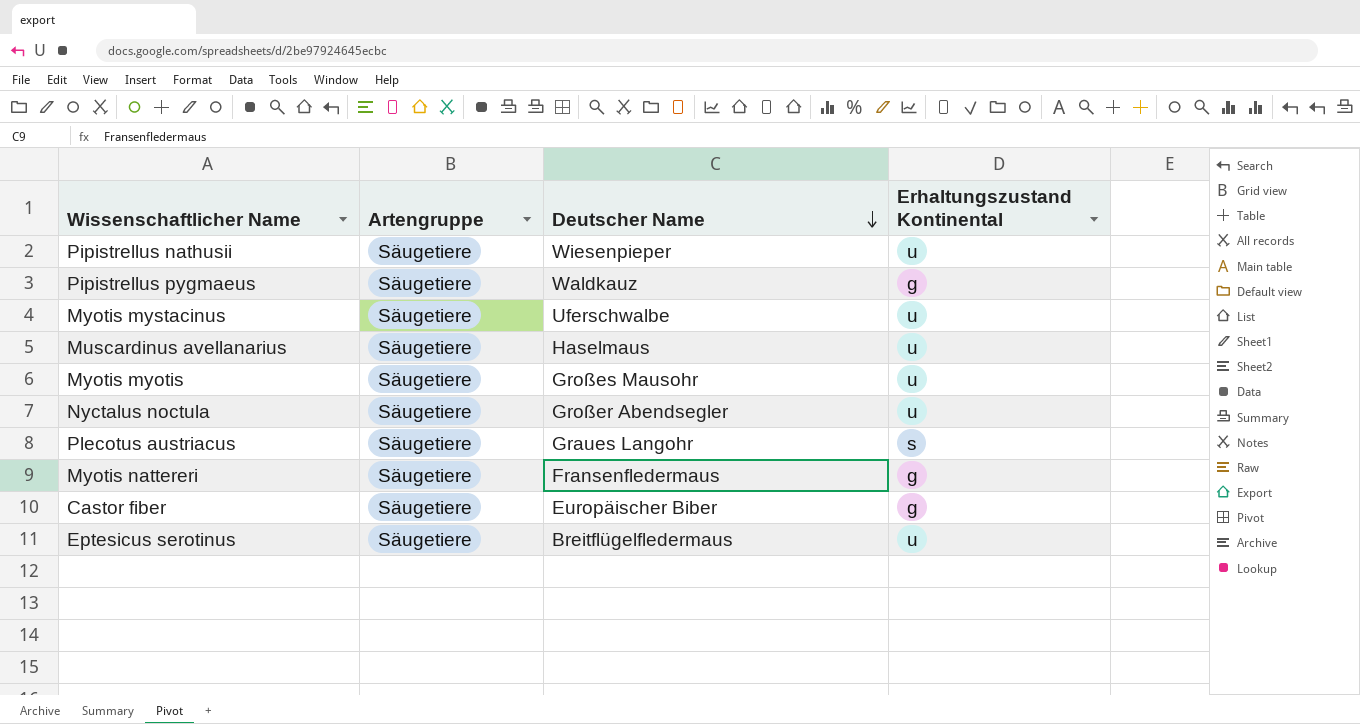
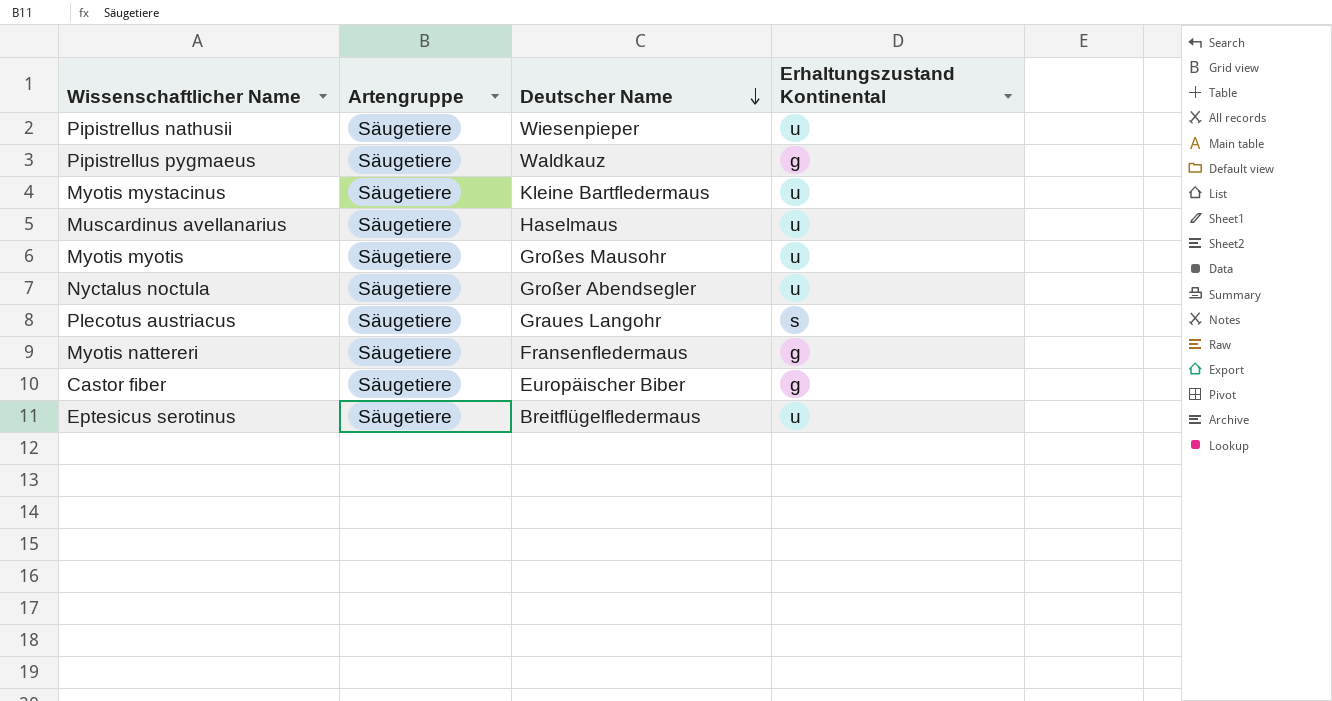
Myotis mystacinus | Deutscher Name: Uferschwalbe -> Kleine Bartfledermaus

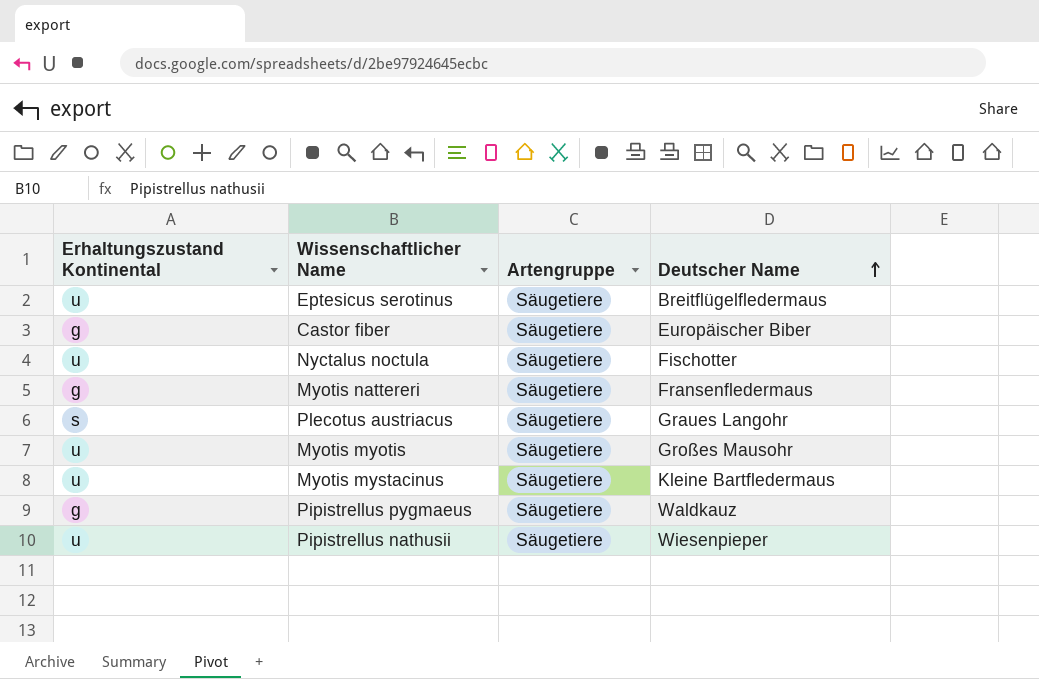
row order: Deutscher Name descending -> Deutscher Name ascending
column Erhaltungszustand Kontinental | position: 4 -> 1
row Muscardinus avellanarius: Säugetiere | Haselmaus | u -> none
Nyctalus noctula | Deutscher Name: Großer Abendsegler -> Fischotter

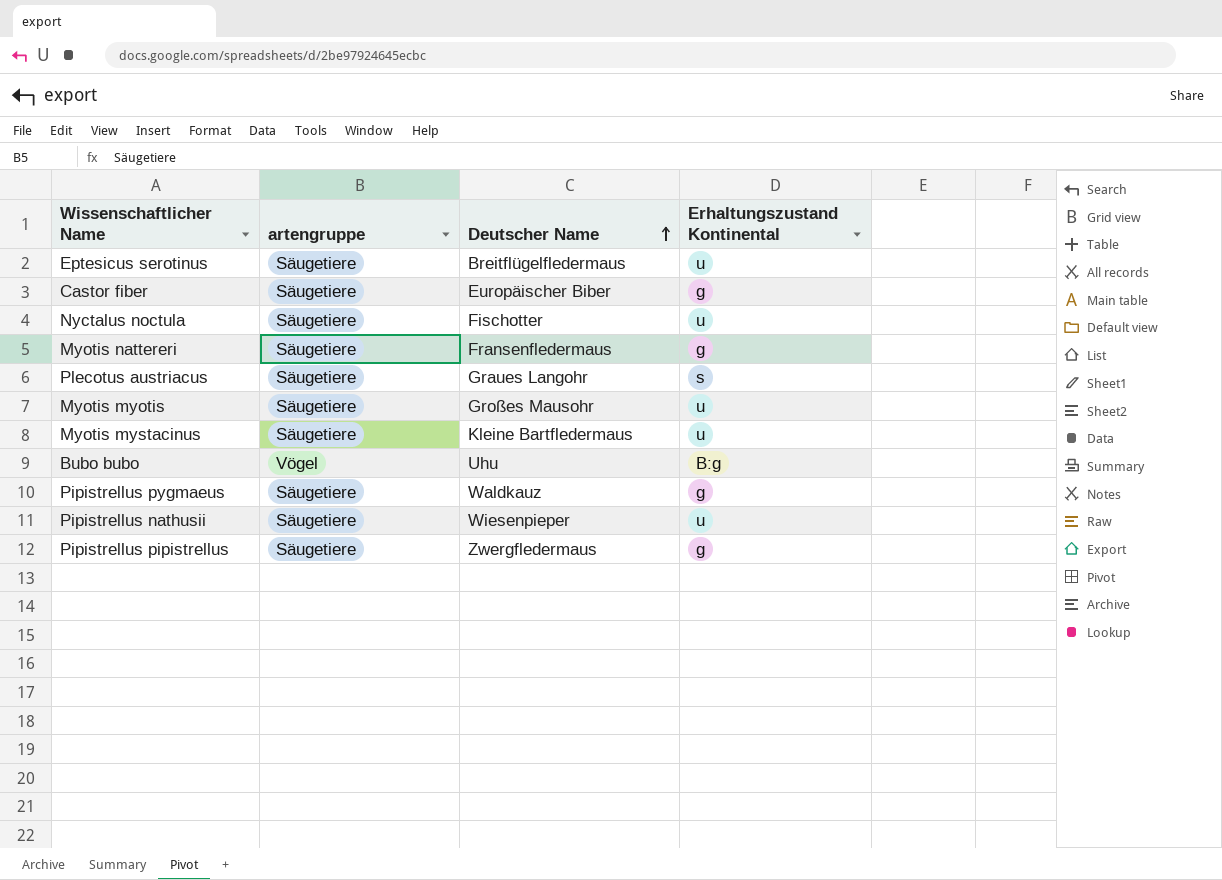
column name: Artengruppe -> artengruppe
column Erhaltungszustand Kontinental | position: 1 -> 4
row Bubo bubo: none -> Vögel | Uhu | B:g
row Pipistrellus pipistrellus: none -> Säugetiere | Zwergfledermaus | g

